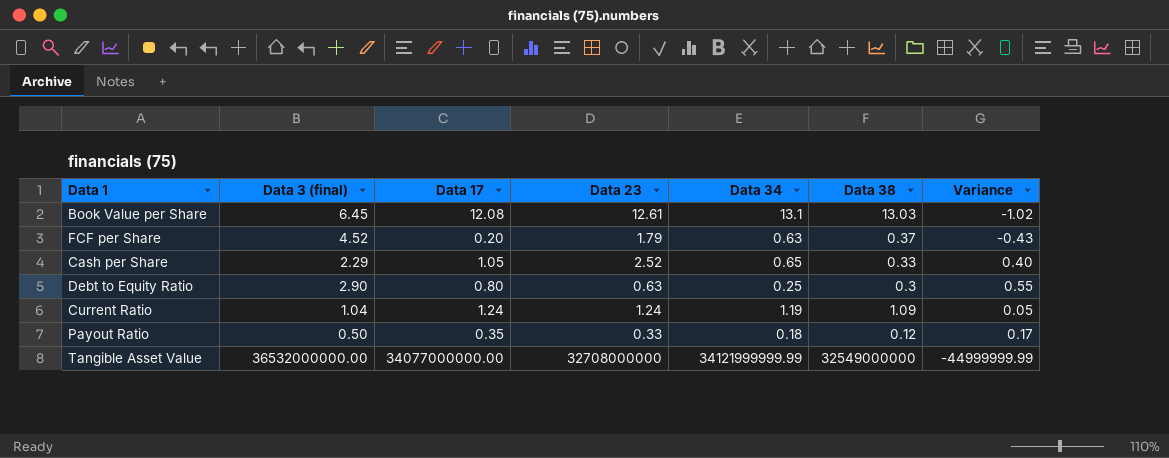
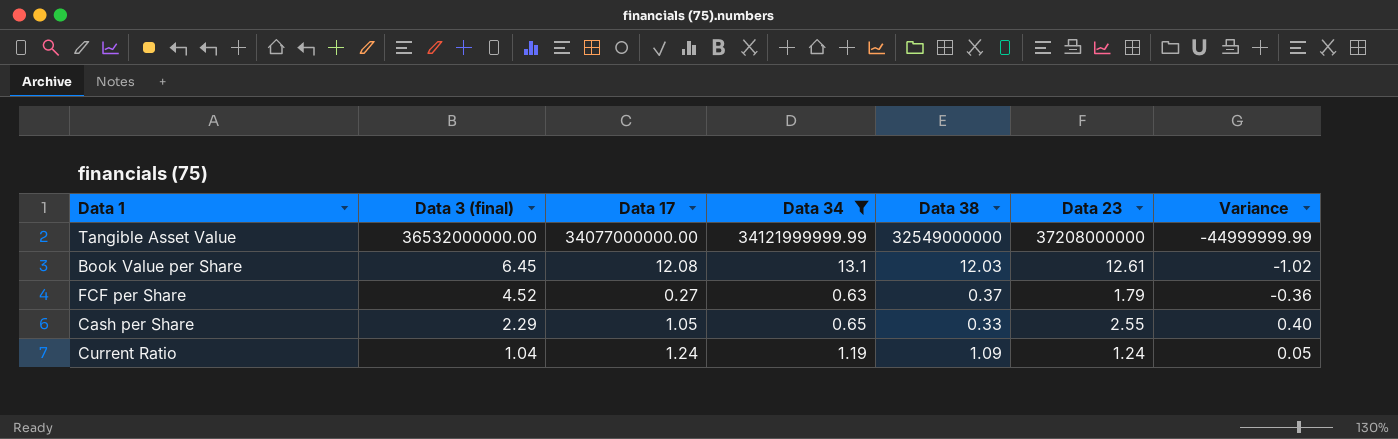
filter: none -> Data 34 >= 0.63
row order: none -> Data 3 (final) descending
column Data 23 | position: 4 -> 6
Tangible Asset Value | Data 23: 32708000000 -> 37208000000
Book Value per Share | Data 38: 13.03 -> 12.03
FCF per Share | Data 17: 0.20 -> 0.27
FCF per Share | Variance: -0.43 -> -0.36
Cash per Share | Data 23: 2.52 -> 2.55

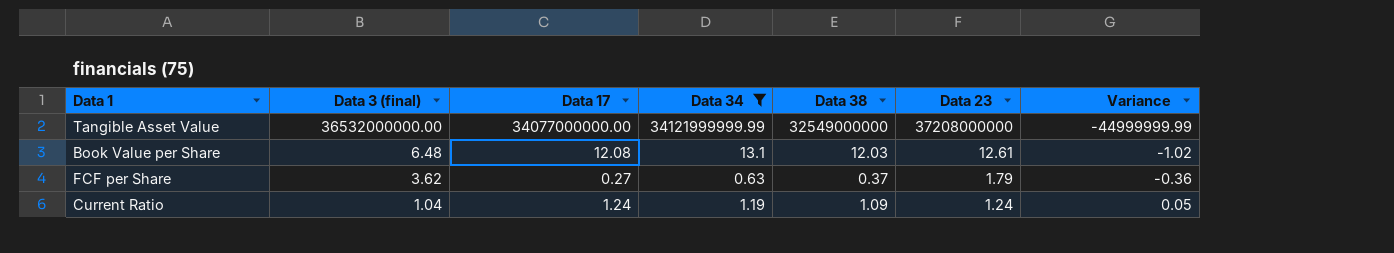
row Cash per Share: 2.29 | 1.05 | 0.65 | 0.33 | 2.55 | 0.40 -> none
Book Value per Share | Data 3 (final): 6.45 -> 6.48
FCF per Share | Data 3 (final): 4.52 -> 3.62

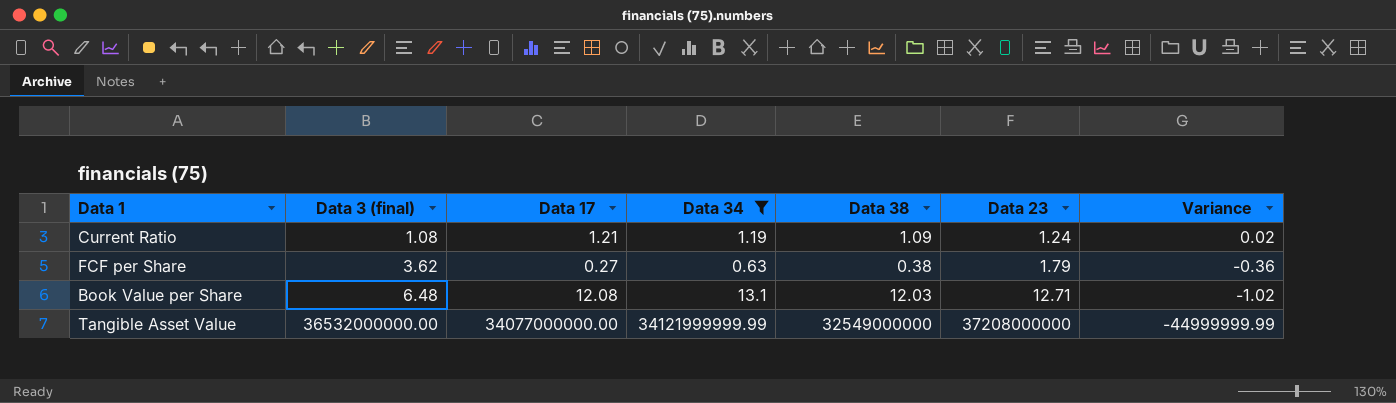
row order: Data 3 (final) descending -> Data 3 (final) ascending
Current Ratio | Data 3 (final): 1.04 -> 1.08
Current Ratio | Data 17: 1.24 -> 1.21
Current Ratio | Variance: 0.05 -> 0.02
FCF per Share | Data 38: 0.37 -> 0.38
Book Value per Share | Data 23: 12.61 -> 12.71

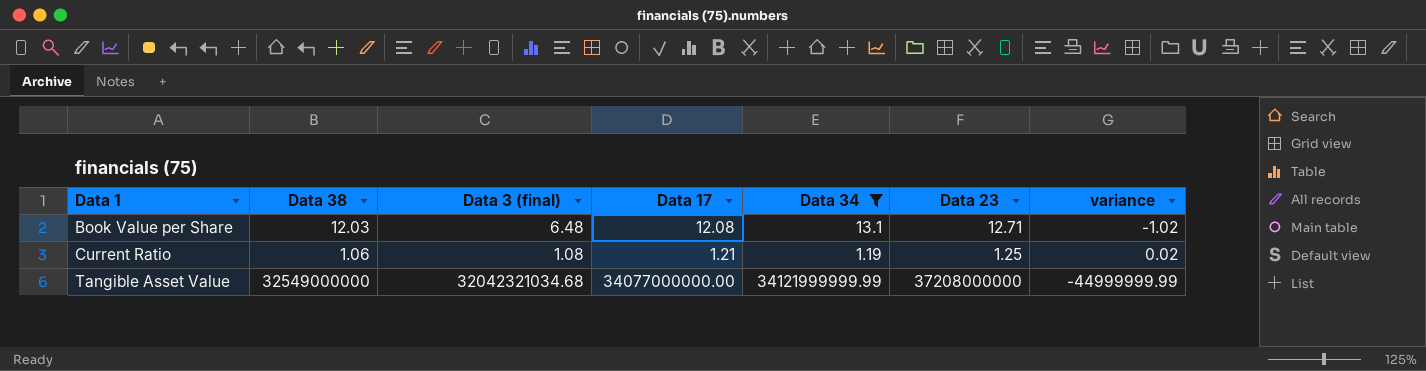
row order: Data 3 (final) ascending -> Data 1 ascending
column Data 38 | position: 5 -> 2
column name: Variance -> variance
row FCF per Share: 3.62 | 0.27 | 0.63 | 0.38 | 1.79 | -0.36 -> none
Current Ratio | Data 38: 1.09 -> 1.06
Current Ratio | Data 23: 1.24 -> 1.25
Tangible Asset Value | Data 3 (final): 36532000000.00 -> 32042321034.68

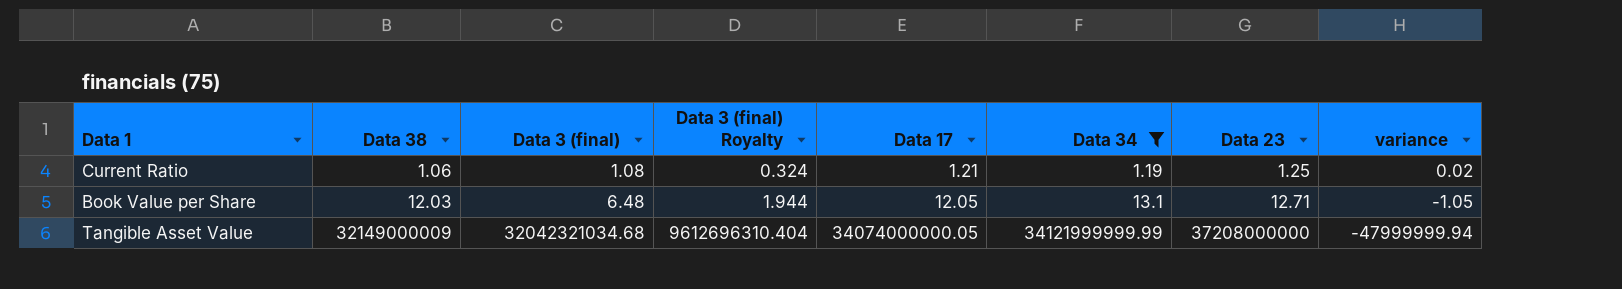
row order: Data 1 ascending -> Data 38 ascending
column Data 3 (final) Royalty | formula: none -> [Data 3 (final)] * 0.3
Book Value per Share | Data 17: 12.08 -> 12.05
Book Value per Share | variance: -1.02 -> -1.05
Tangible Asset Value | Data 38: 32549000000 -> 32149000009
Tangible Asset Value | Data 17: 34077000000.00 -> 34074000000.05
Tangible Asset Value | variance: -44999999.99 -> -47999999.94

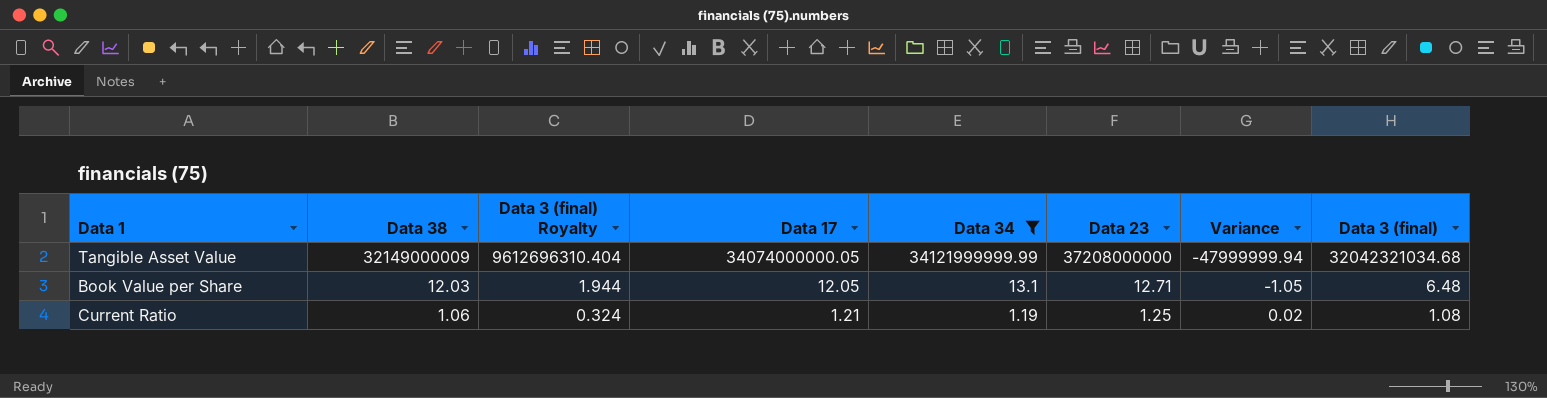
row order: Data 38 ascending -> Data 38 descending
column name: variance -> Variance
column Data 3 (final) | position: 3 -> 8

